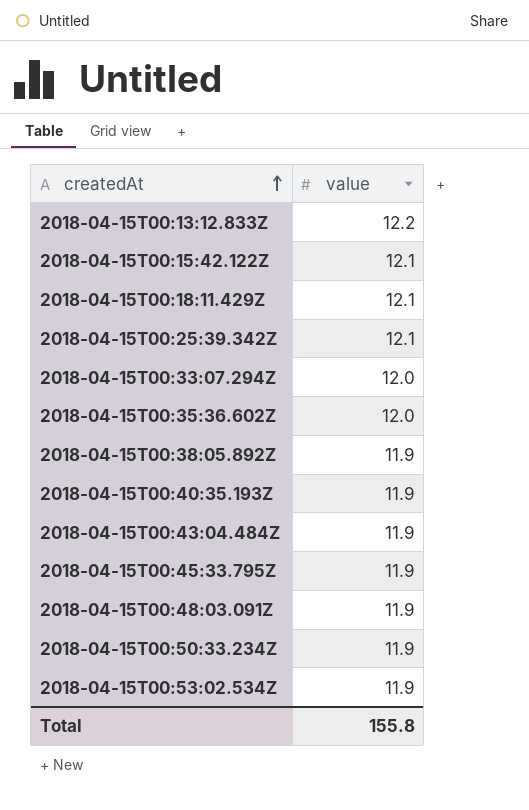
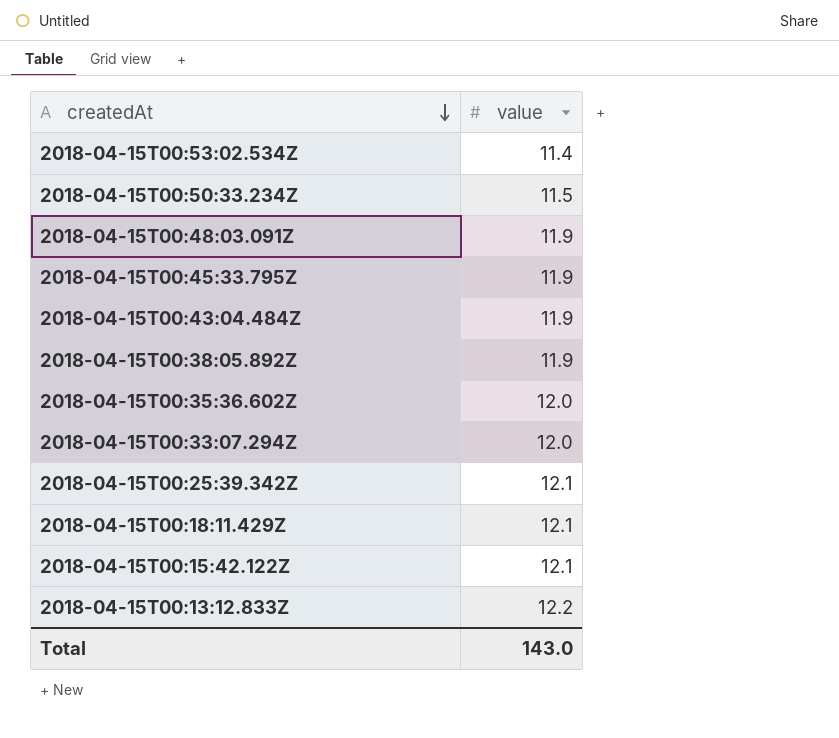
row order: createdAt ascending -> createdAt descending
row 2018-04-15T00:40:35.193Z: 11.9 -> none
2018-04-15T00:53:02.534Z | value: 11.9 -> 11.4
2018-04-15T00:50:33.234Z | value: 11.9 -> 11.5
Total | value: 155.8 -> 143.0

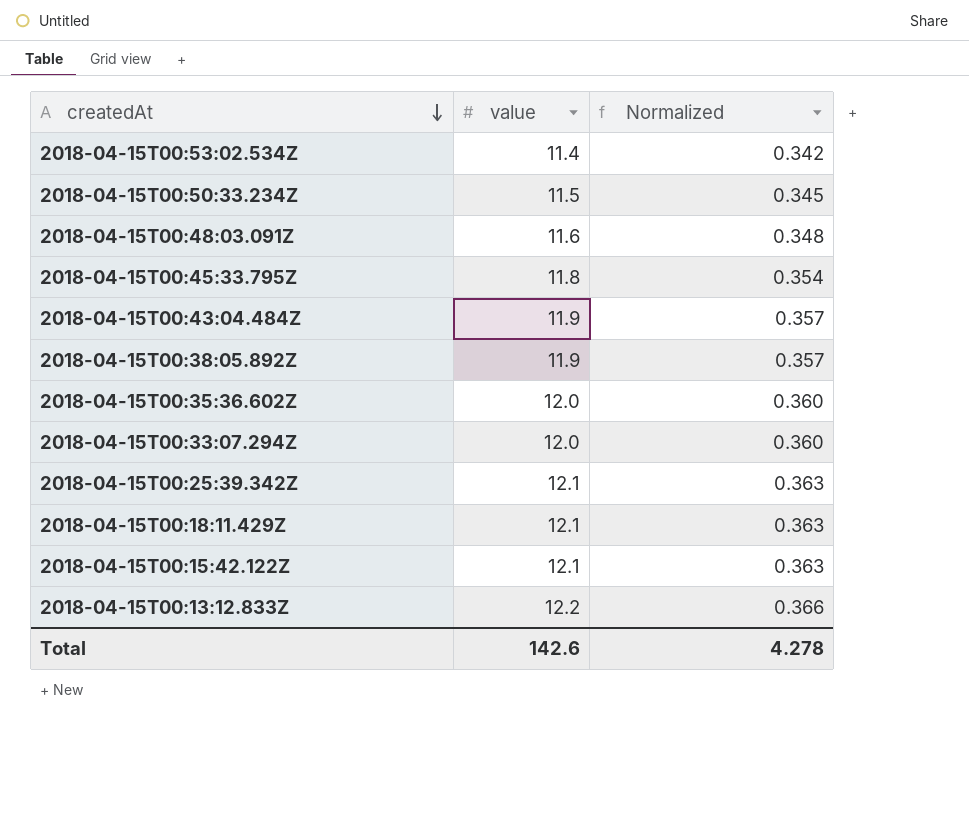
column Normalized | formula: none -> [value] * 0.03
2018-04-15T00:48:03.091Z | value: 11.9 -> 11.6
2018-04-15T00:45:33.795Z | value: 11.9 -> 11.8
Total | value: 143.0 -> 142.6

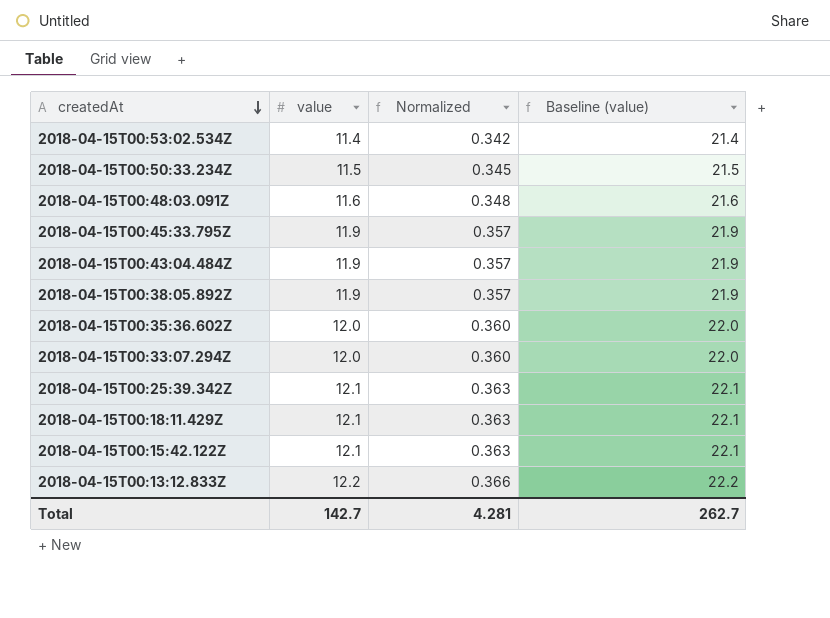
column Baseline (value) | formula: none -> [value] + 10
2018-04-15T00:45:33.795Z | value: 11.8 -> 11.9
2018-04-15T00:45:33.795Z | Normalized: 0.354 -> 0.357
Total | value: 142.6 -> 142.7
Total | Normalized: 4.278 -> 4.281

